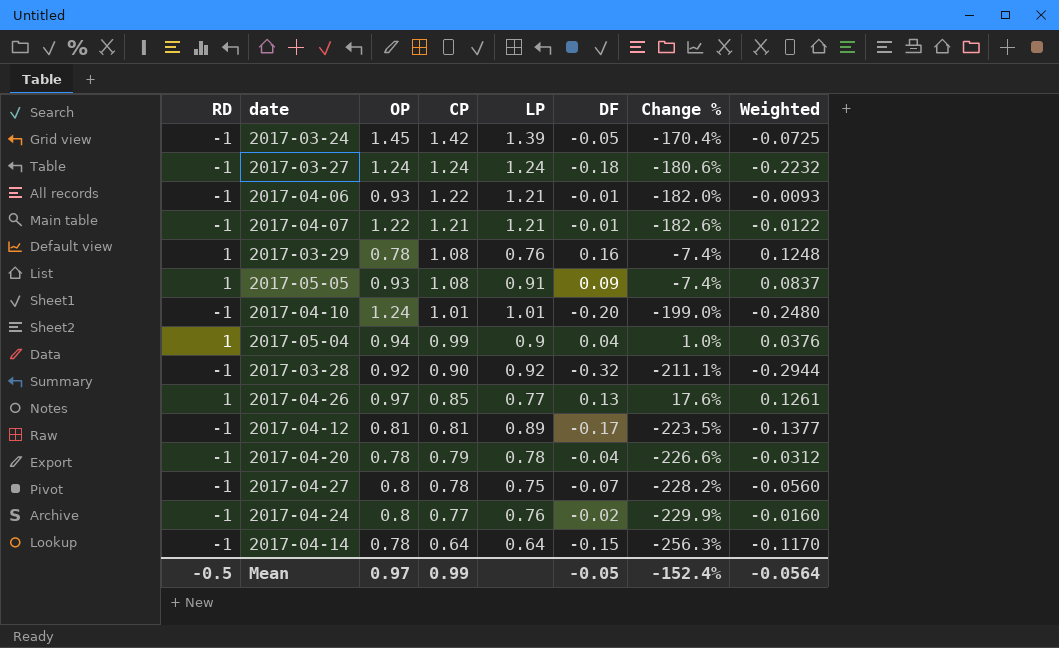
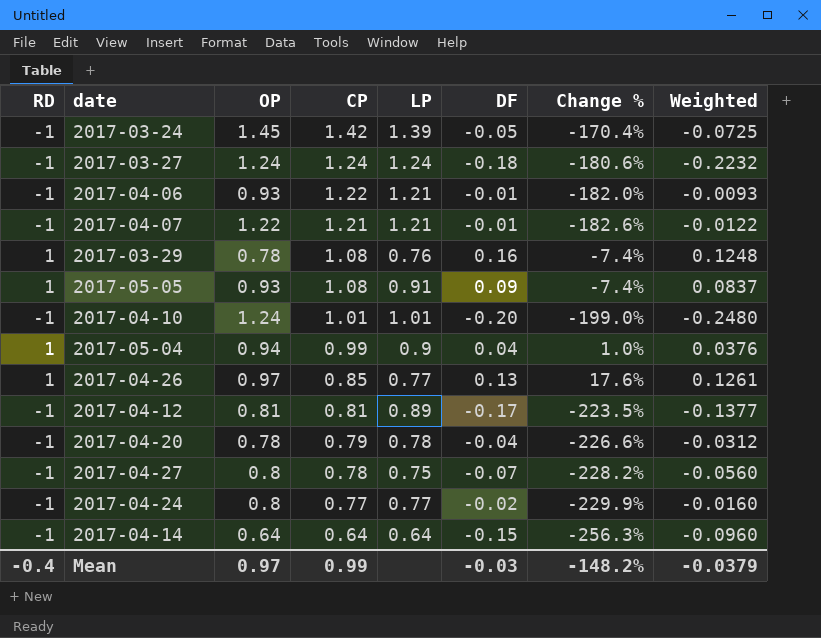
row 2017-03-28: -1 | 0.92 | 0.90 | 0.92 | -0.32 | -211.1% | -0.2944 -> none
2017-04-24 | LP: 0.76 -> 0.77
2017-04-14 | OP: 0.78 -> 0.64
2017-04-14 | Weighted: -0.1170 -> -0.0960
Mean | RD: -0.5 -> -0.4
Mean | DF: -0.05 -> -0.03
Mean | Change %: -152.4% -> -148.2%
Mean | Weighted: -0.0564 -> -0.0379

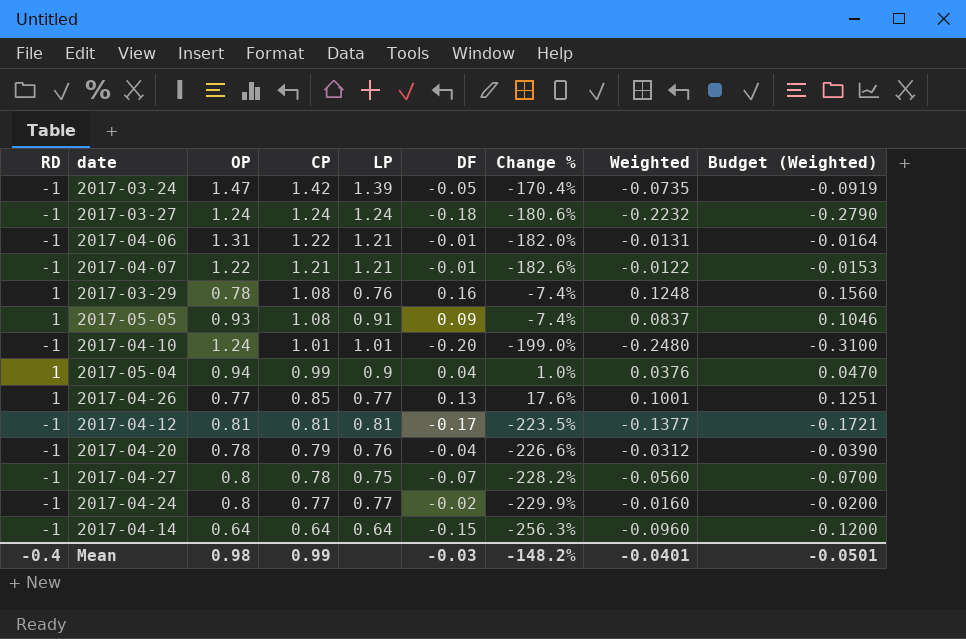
column Budget (Weighted) | formula: none -> [Weighted] * 1.25
2017-03-24 | OP: 1.45 -> 1.47
2017-03-24 | Weighted: -0.0725 -> -0.0735
2017-04-06 | OP: 0.93 -> 1.31
2017-04-06 | Weighted: -0.0093 -> -0.0131
2017-04-26 | OP: 0.97 -> 0.77
2017-04-26 | Weighted: 0.1261 -> 0.1001
2017-04-12 | LP: 0.89 -> 0.81
2017-04-20 | LP: 0.78 -> 0.76
Mean | OP: 0.97 -> 0.98
Mean | Weighted: -0.0379 -> -0.0401

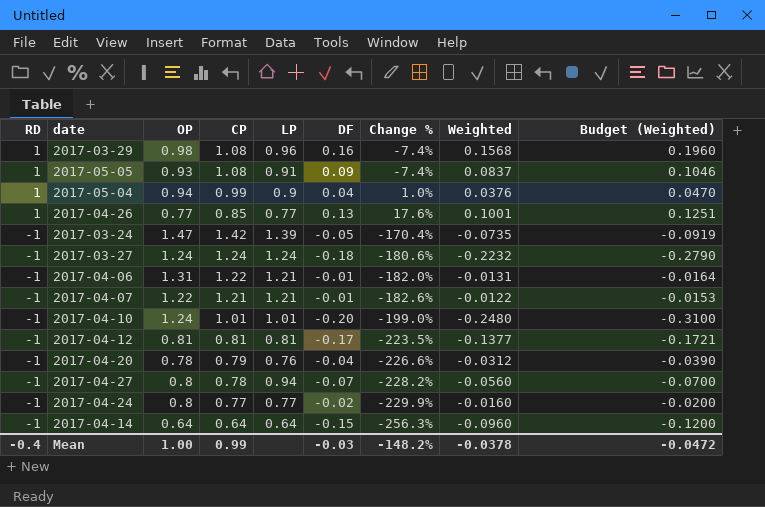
row order: CP descending -> RD descending
2017-03-29 | OP: 0.78 -> 0.98
2017-03-29 | LP: 0.76 -> 0.96
2017-03-29 | Weighted: 0.1248 -> 0.1568
2017-03-29 | Budget (Weighted): 0.1560 -> 0.1960
2017-04-27 | LP: 0.75 -> 0.94
Mean | OP: 0.98 -> 1.00
Mean | Weighted: -0.0401 -> -0.0378
Mean | Budget (Weighted): -0.0501 -> -0.0472

